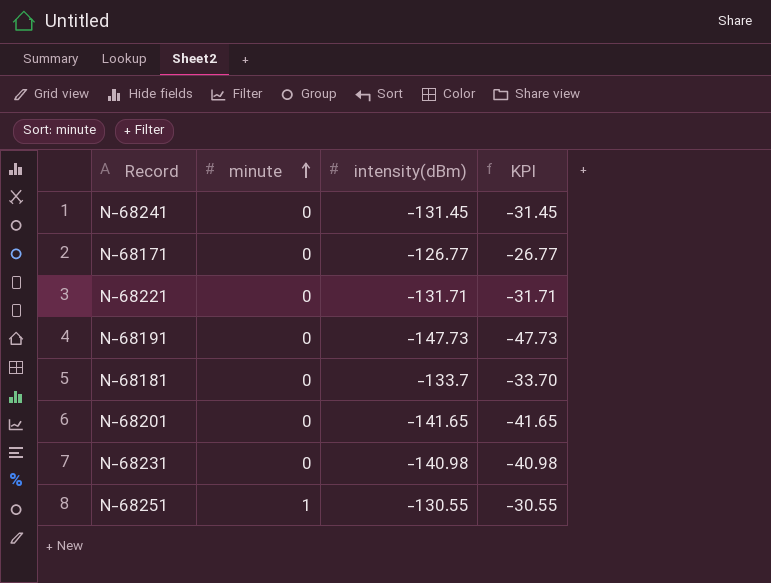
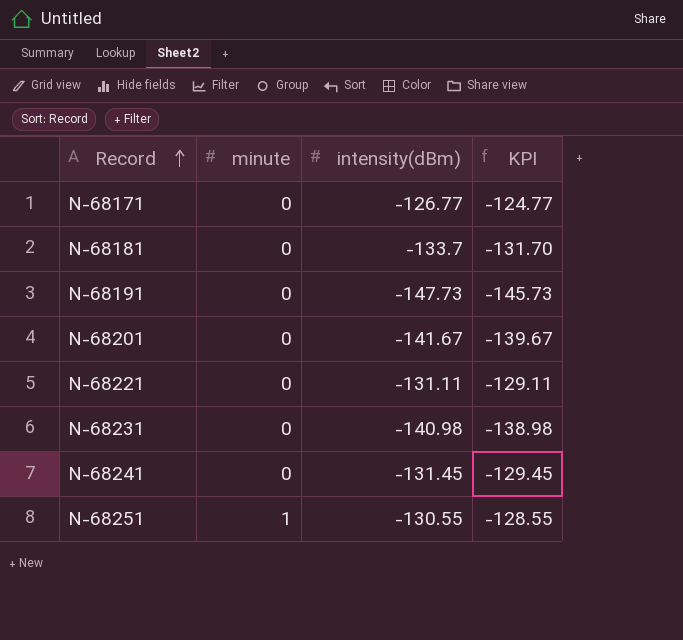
row order: minute ascending -> Record ascending
column KPI | formula: [intensity(dBm)] + 100 -> [intensity(dBm)] + 2
N-68201 | intensity(dBm): -141.65 -> -141.67
N-68221 | intensity(dBm): -131.71 -> -131.11

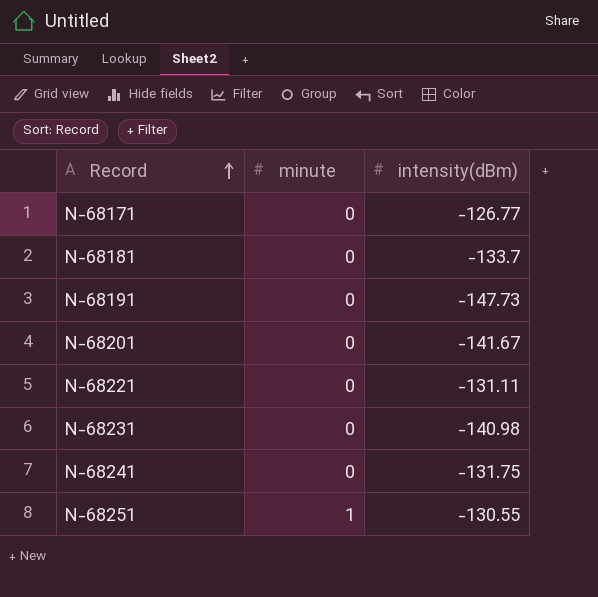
column KPI | formula: [intensity(dBm)] + 2 -> none
N-68241 | intensity(dBm): -131.45 -> -131.75

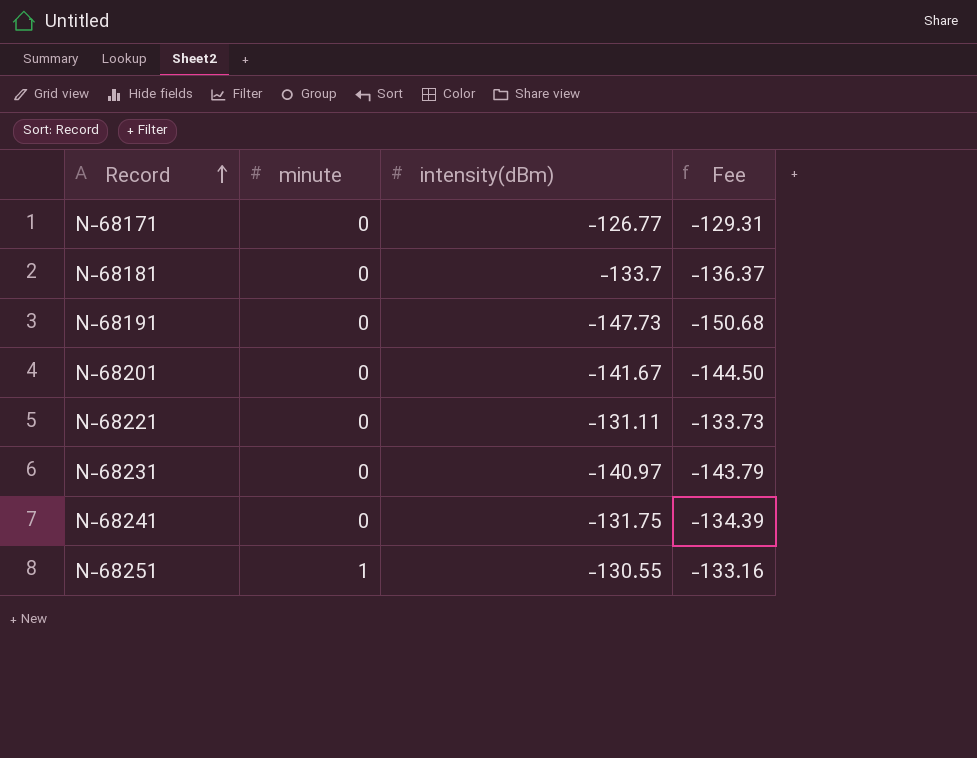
column Fee | formula: none -> [intensity(dBm)] * 1.02
N-68231 | intensity(dBm): -140.98 -> -140.97

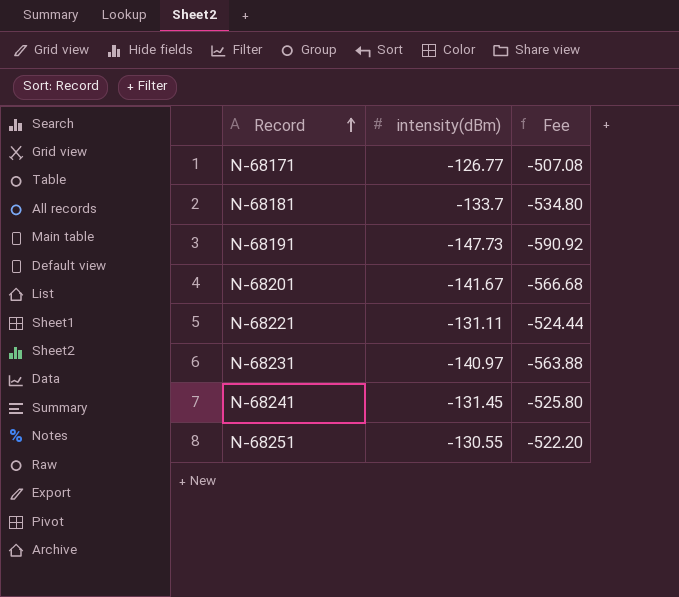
column minute | position: 2 -> none
column Fee | formula: [intensity(dBm)] * 1.02 -> [intensity(dBm)] * 4
N-68241 | intensity(dBm): -131.75 -> -131.45

